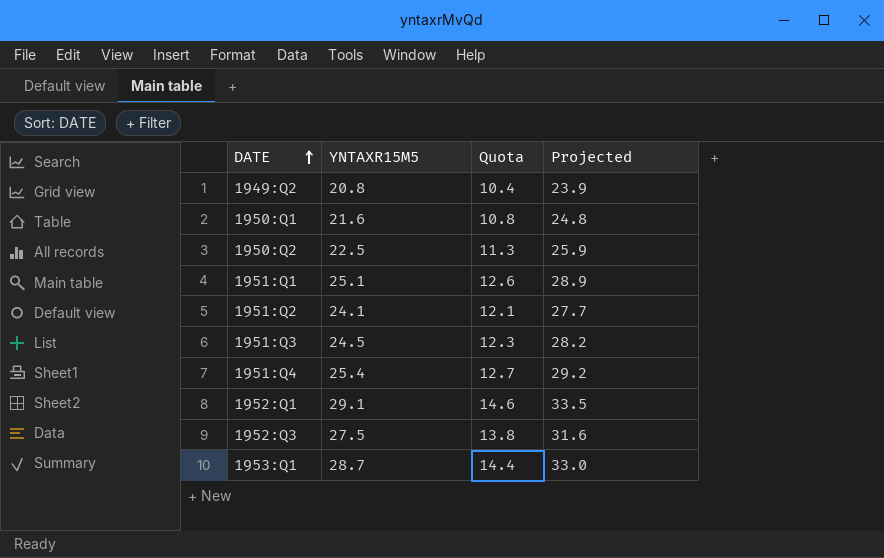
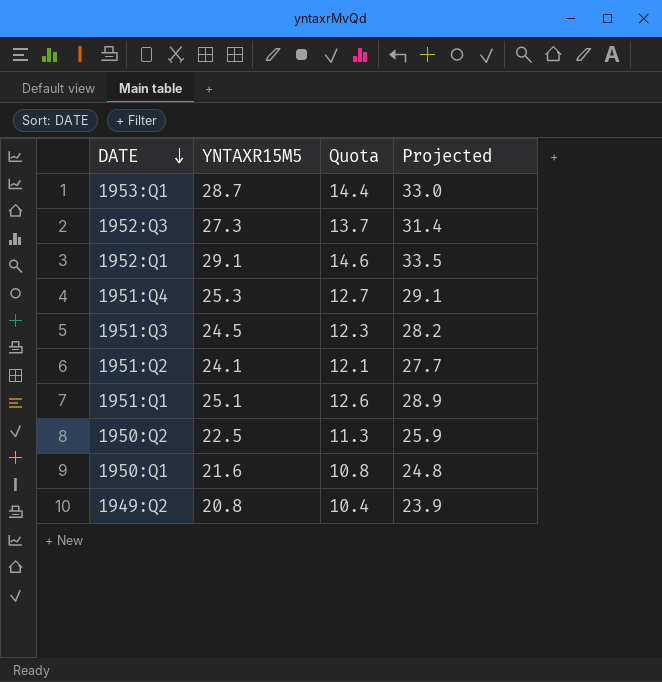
row order: DATE ascending -> DATE descending
1952:Q3 | YNTAXR15M5: 27.5 -> 27.3
1952:Q3 | Quota: 13.8 -> 13.7
1952:Q3 | Projected: 31.6 -> 31.4
1951:Q4 | YNTAXR15M5: 25.4 -> 25.3
1951:Q4 | Projected: 29.2 -> 29.1

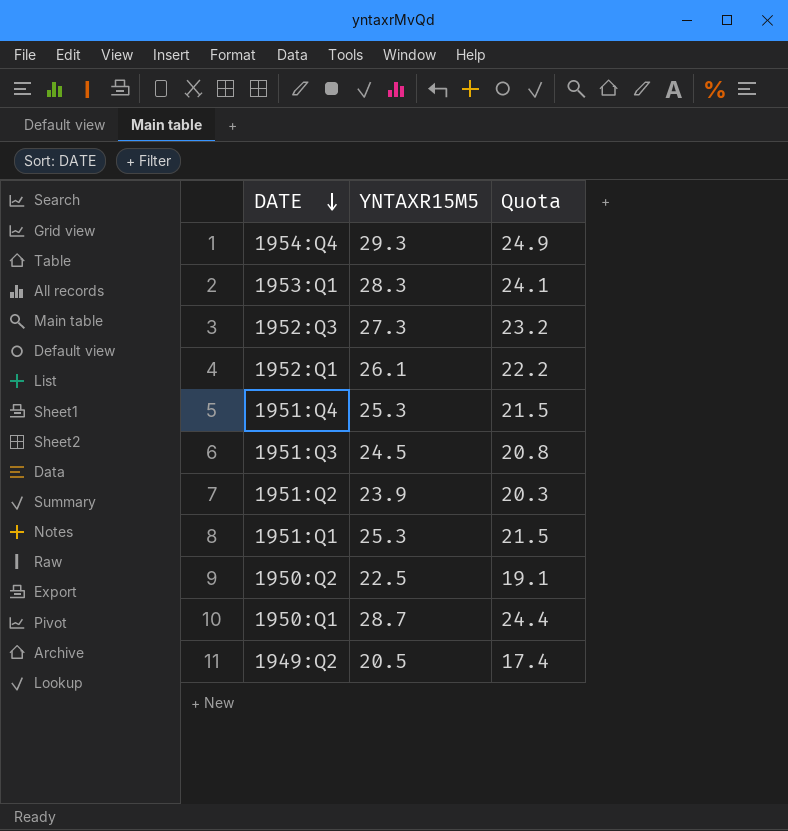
column Projected | formula: [YNTAXR15M5] * 1.15 -> none
column Quota | formula: [YNTAXR15M5] * 0.5 -> [YNTAXR15M5] * 0.85
row 1954:Q4: none -> 29.3 | 24.9
1953:Q1 | YNTAXR15M5: 28.7 -> 28.3
1952:Q1 | YNTAXR15M5: 29.1 -> 26.1
1951:Q2 | YNTAXR15M5: 24.1 -> 23.9
1951:Q1 | YNTAXR15M5: 25.1 -> 25.3
1950:Q1 | YNTAXR15M5: 21.6 -> 28.7
1949:Q2 | YNTAXR15M5: 20.8 -> 20.5

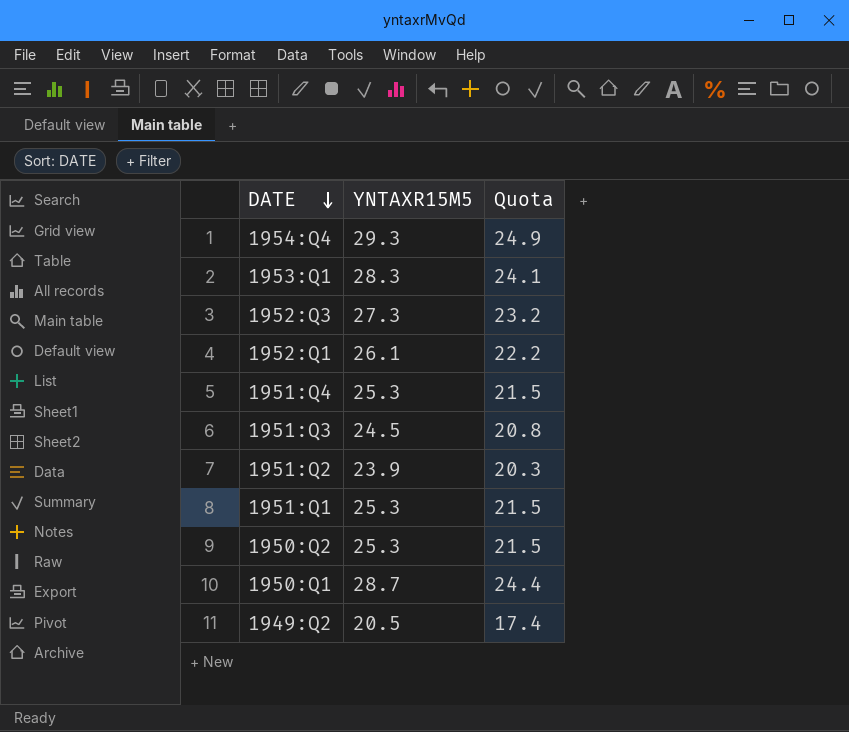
1950:Q2 | YNTAXR15M5: 22.5 -> 25.3
1950:Q2 | Quota: 19.1 -> 21.5

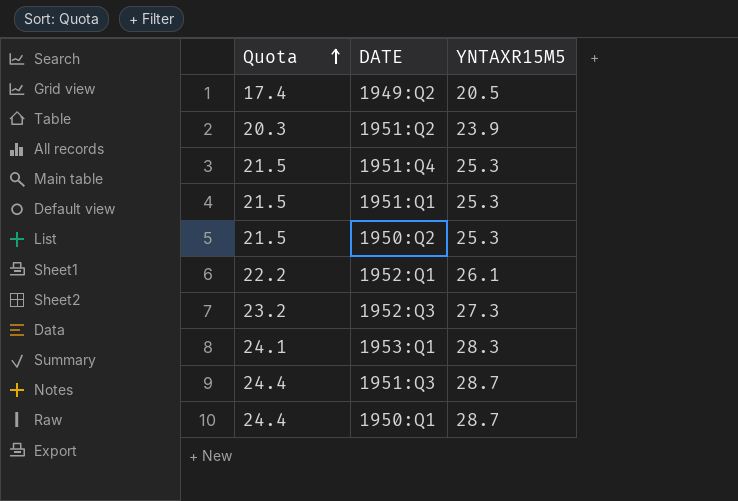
row order: DATE descending -> Quota ascending
column Quota | position: 3 -> 1
row 1954:Q4: 29.3 | 24.9 -> none
1951:Q3 | Quota: 20.8 -> 24.4
1951:Q3 | YNTAXR15M5: 24.5 -> 28.7

